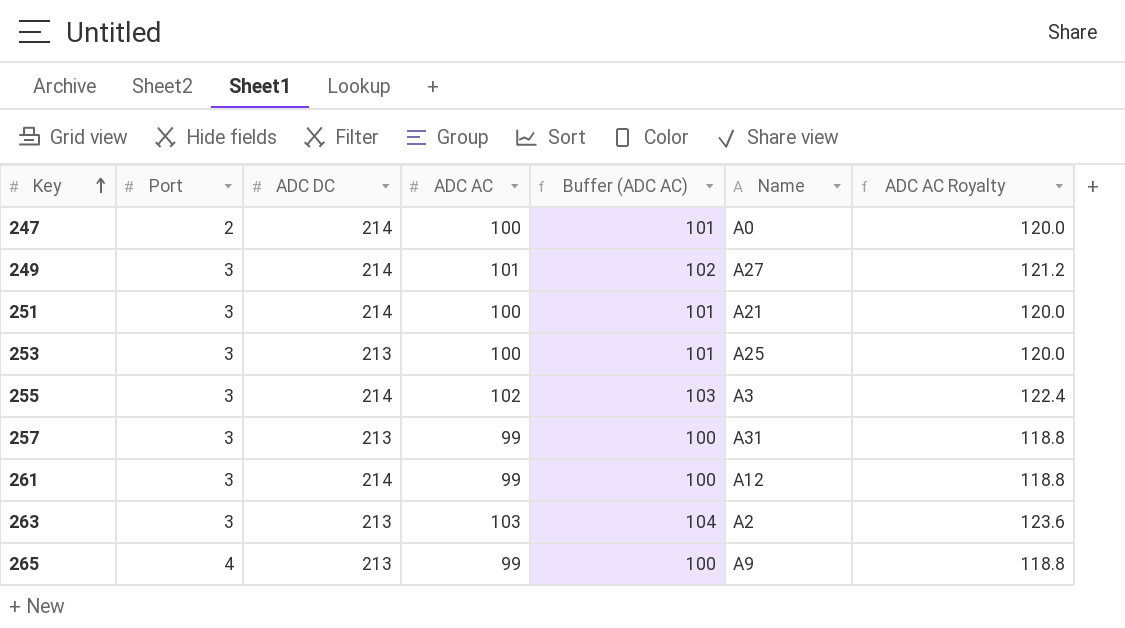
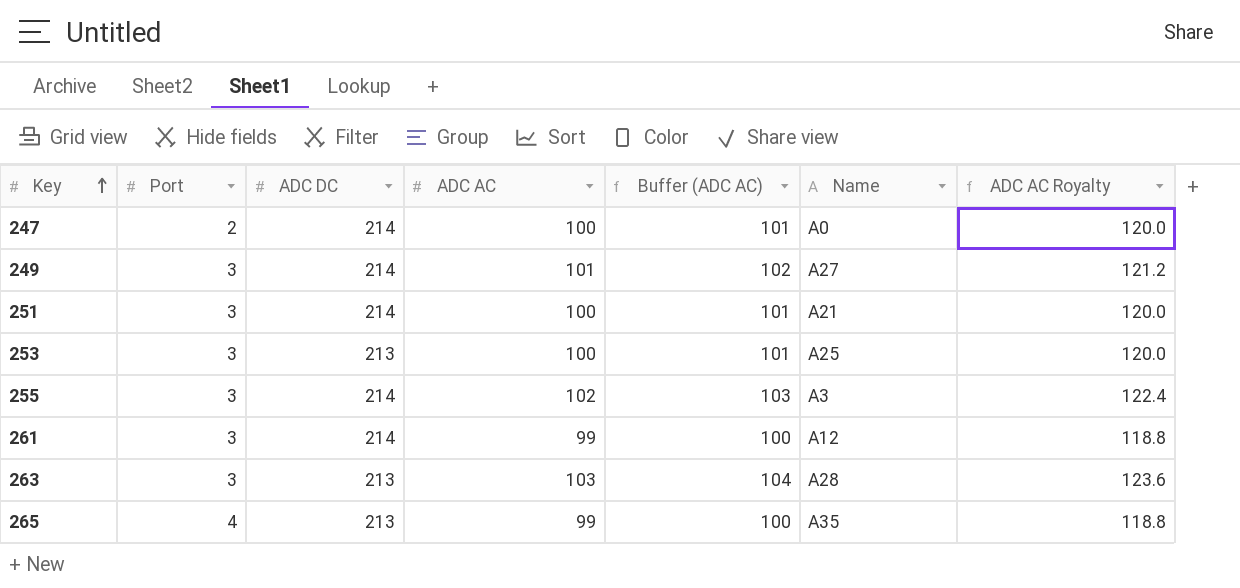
row 257: 3 | 213 | 99 | 100 | A31 | 118.8 -> none
263 | Name: A2 -> A28
265 | Name: A9 -> A35

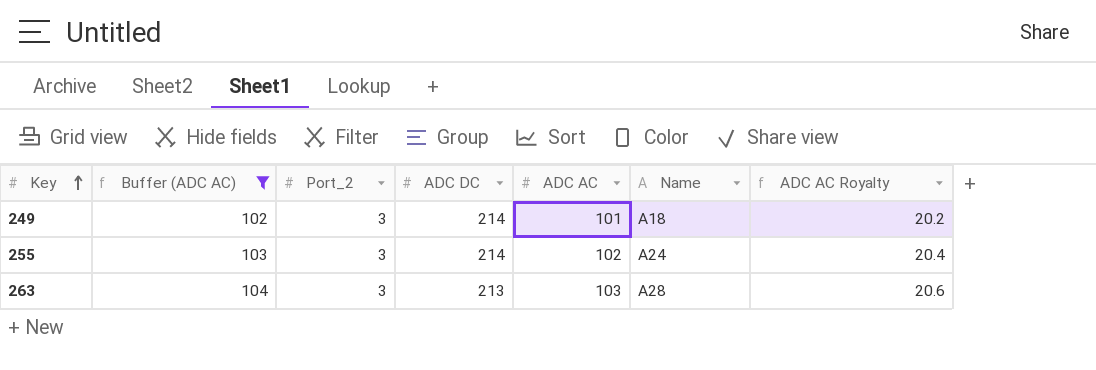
filter: none -> Buffer (ADC AC) >= 102
column Buffer (ADC AC) | position: 5 -> 2
column name: Port -> Port_2
column ADC AC Royalty | formula: [ADC AC] * 1.2 -> [ADC AC] * 0.2
249 | Name: A27 -> A18
255 | Name: A3 -> A24

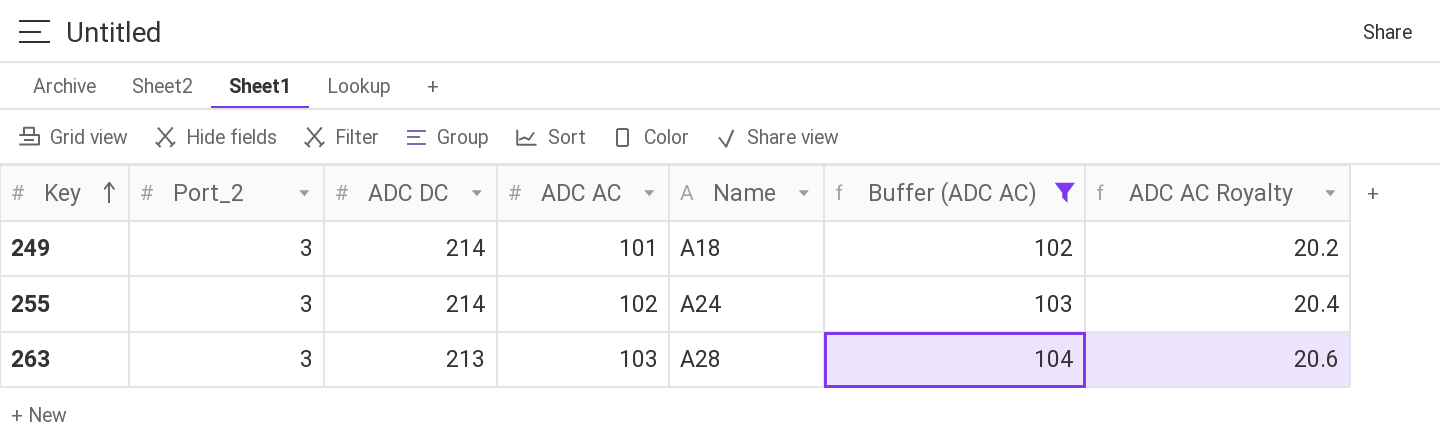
column Buffer (ADC AC) | position: 2 -> 6

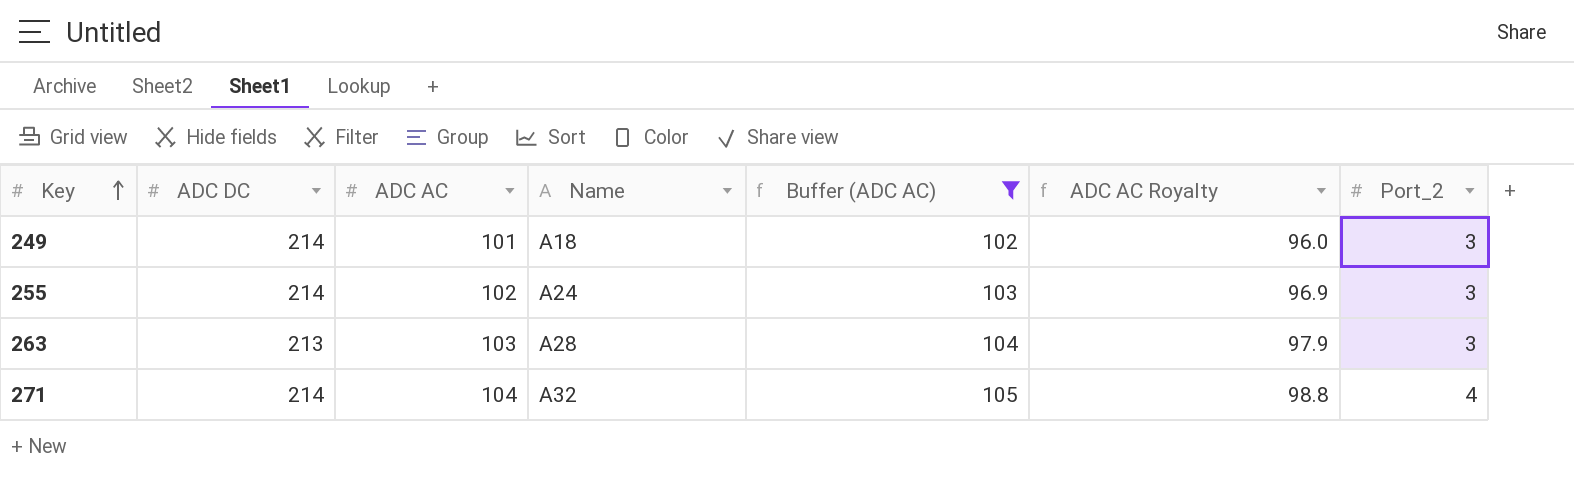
column ADC AC Royalty | formula: [ADC AC] * 0.2 -> [ADC AC] * 0.95
column Port_2 | position: 2 -> 7
row 271: none -> 214 | 104 | A32 | 105 | 98.8 | 4

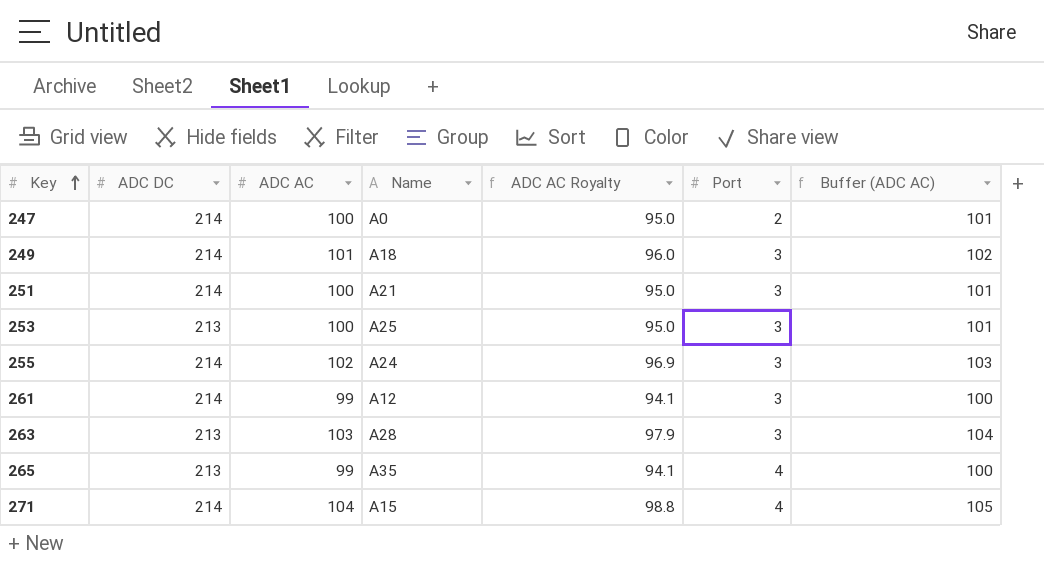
filter: Buffer (ADC AC) >= 102 -> none
column name: Port_2 -> Port
column Buffer (ADC AC) | position: 5 -> 7
271 | Name: A32 -> A15

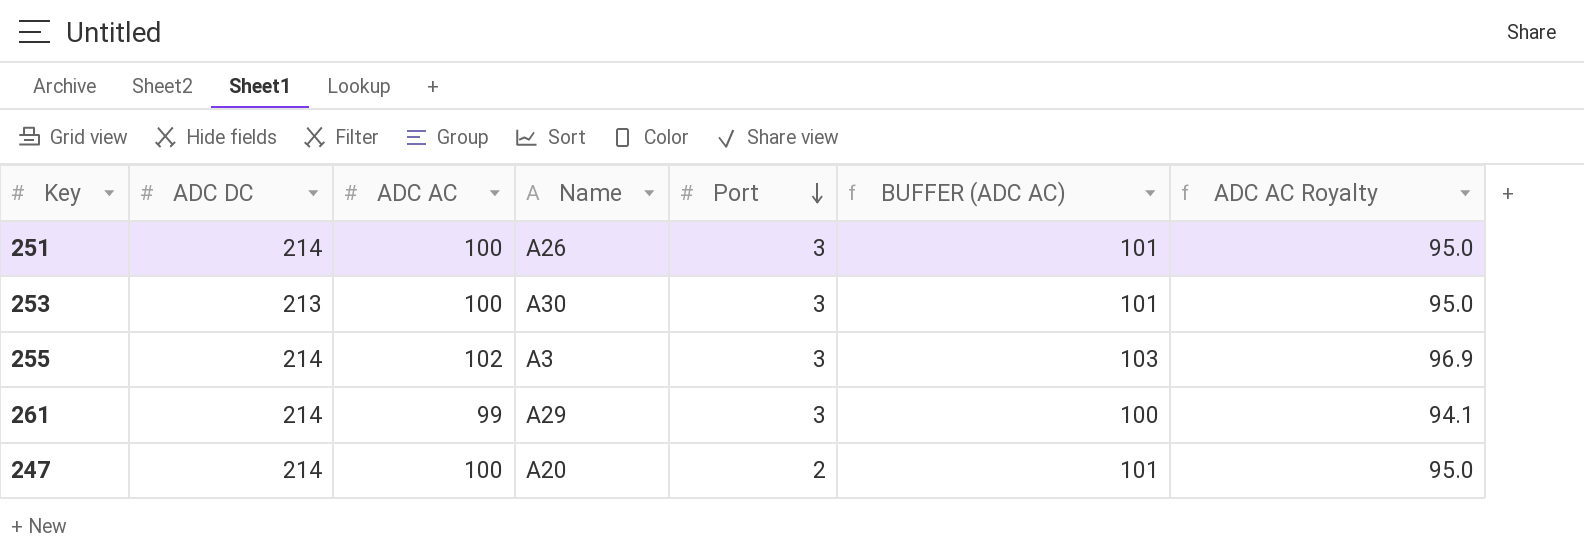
row order: Key ascending -> Port descending
column name: Buffer (ADC AC) -> BUFFER (ADC AC)
column ADC AC Royalty | position: 5 -> 7
row 249: 214 | 101 | A18 | 96.0 | 3 | 102 -> none
row 263: 213 | 103 | A28 | 97.9 | 3 | 104 -> none
row 265: 213 | 99 | A35 | 94.1 | 4 | 100 -> none
row 271: 214 | 104 | A15 | 98.8 | 4 | 105 -> none
251 | Name: A21 -> A26
253 | Name: A25 -> A30
255 | Name: A24 -> A3
261 | Name: A12 -> A29
247 | Name: A0 -> A20

